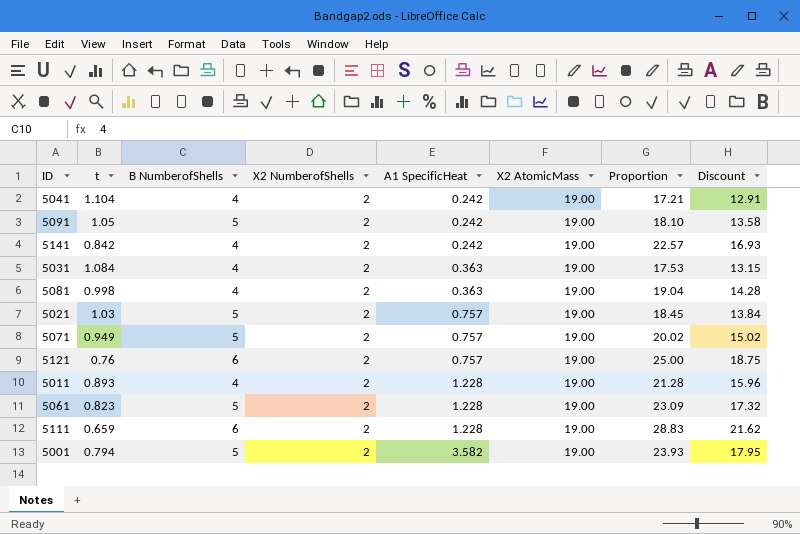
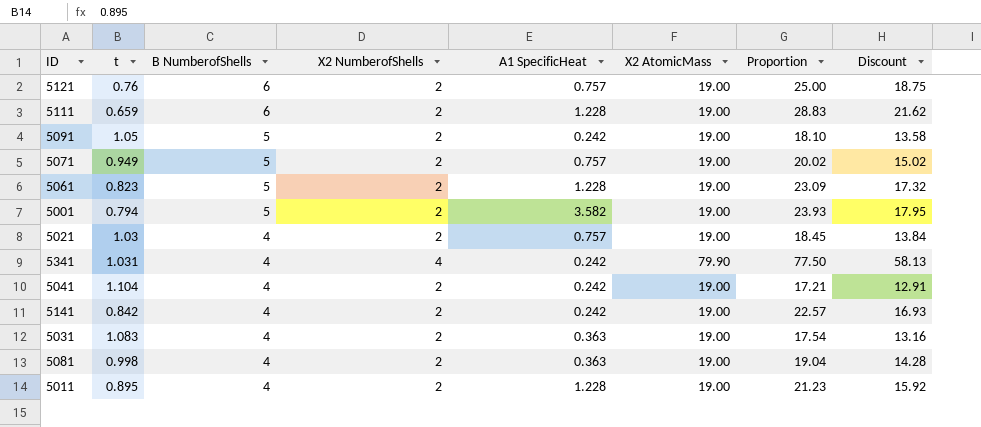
row order: A1 SpecificHeat ascending -> B NumberofShells descending
5021 | B NumberofShells: 5 -> 4
row 5341: none -> 1.031 | 4 | 4 | 0.242 | 79.90 | 77.50 | 58.13
5031 | t: 1.084 -> 1.083
5031 | Proportion: 17.53 -> 17.54
5031 | Discount: 13.15 -> 13.16
5011 | t: 0.893 -> 0.895
5011 | Proportion: 21.28 -> 21.23
5011 | Discount: 15.96 -> 15.92

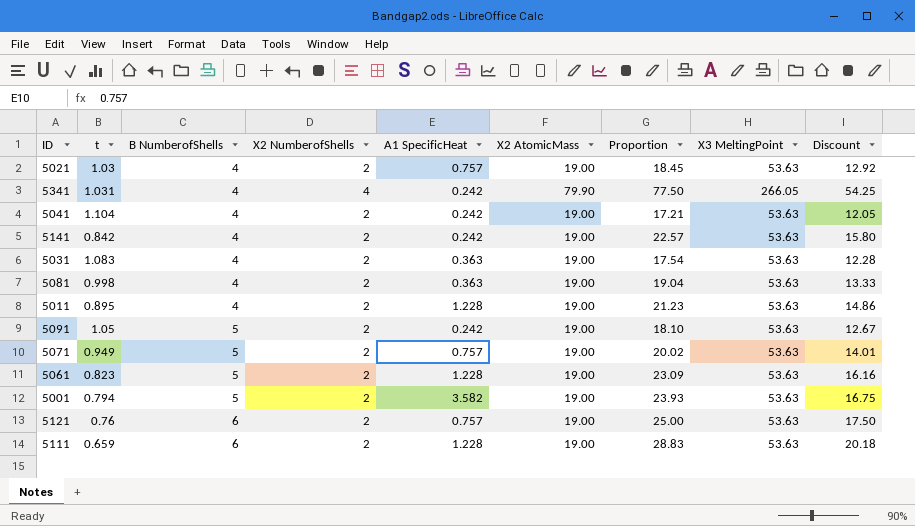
row order: B NumberofShells descending -> B NumberofShells ascending
column X3 MeltingPoint | position: none -> 8
column Discount | formula: [Proportion] * 0.75 -> [Proportion] * 0.7

